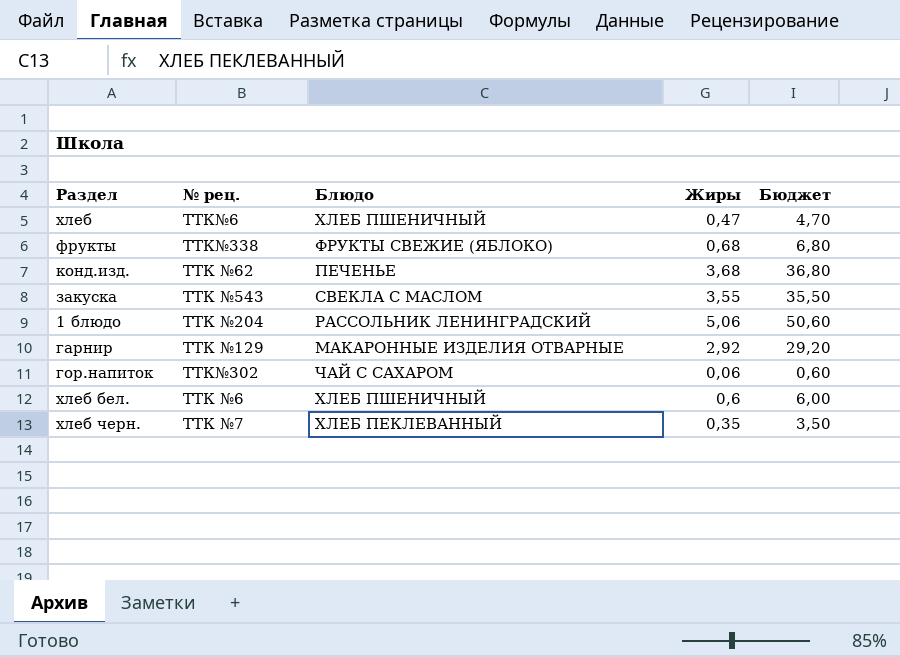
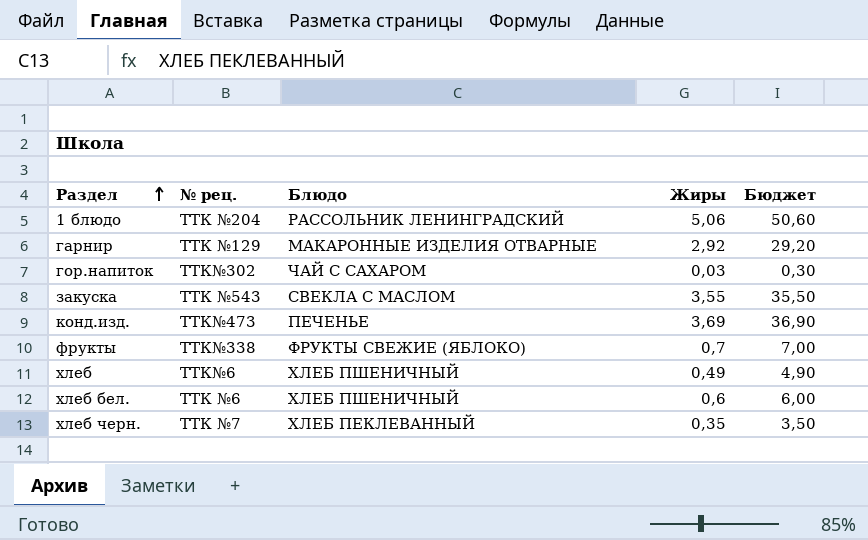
row order: none -> Раздел ascending
гор.напиток | Жиры: 0,06 -> 0,03
гор.напиток | Бюджет: 0,60 -> 0,30
конд.изд. | № рец.: ТТК №62 -> ТТК№473
конд.изд. | Жиры: 3,68 -> 3,69
конд.изд. | Бюджет: 36,80 -> 36,90
фрукты | Жиры: 0,68 -> 0,7
фрукты | Бюджет: 6,80 -> 7,00
хлеб | Жиры: 0,47 -> 0,49
хлеб | Бюджет: 4,70 -> 4,90

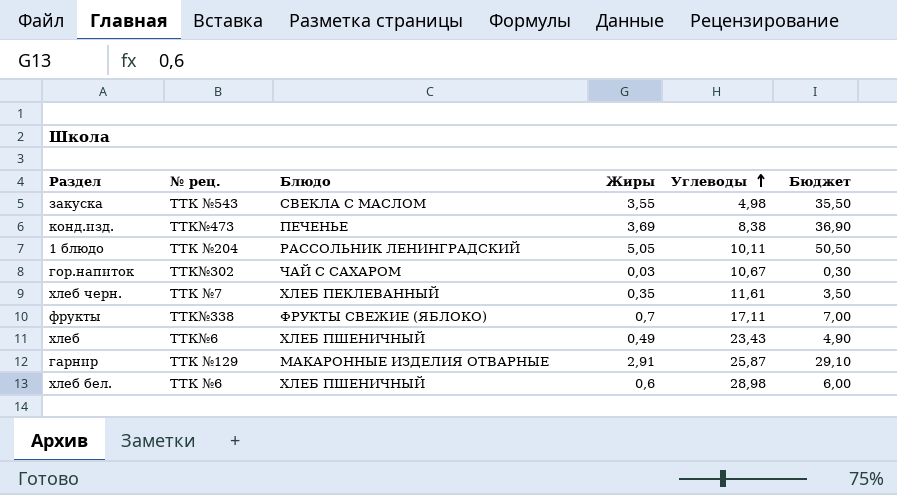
row order: Раздел ascending -> Углеводы ascending
column Углеводы | position: none -> 5
1 блюдо | Жиры: 5,06 -> 5,05
1 блюдо | Бюджет: 50,60 -> 50,50
гарнир | Жиры: 2,92 -> 2,91
гарнир | Бюджет: 29,20 -> 29,10

